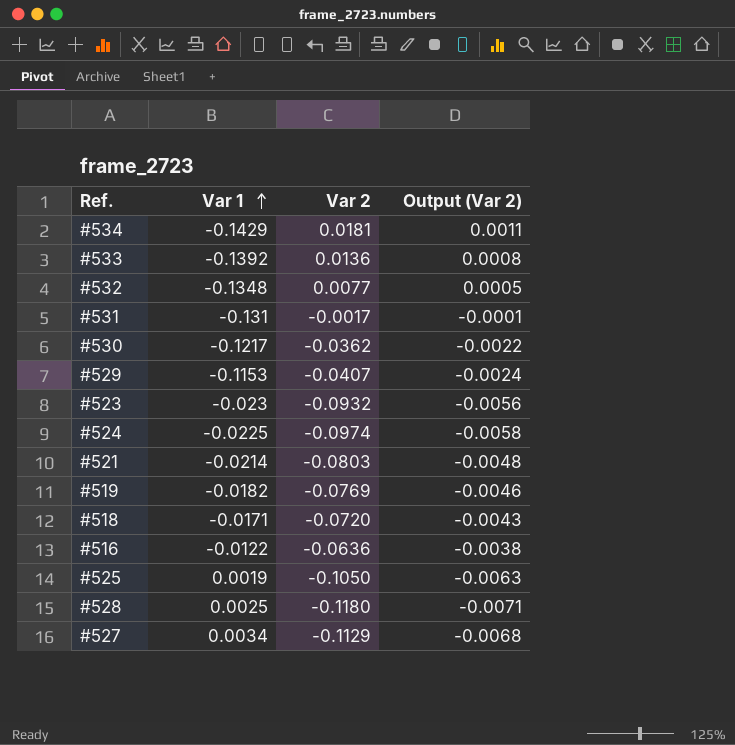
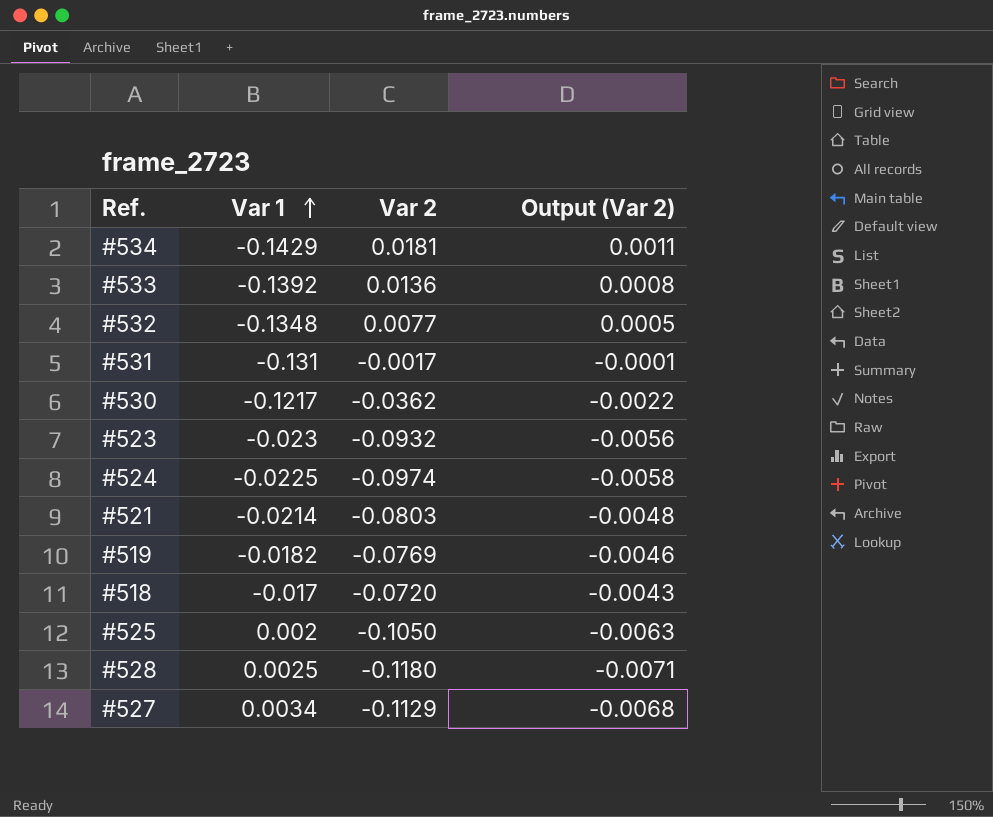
row #529: -0.1153 | -0.0407 | -0.0024 -> none
row #516: -0.0122 | -0.0636 | -0.0038 -> none
#518 | Var 1: -0.0171 -> -0.017
#525 | Var 1: 0.0019 -> 0.002

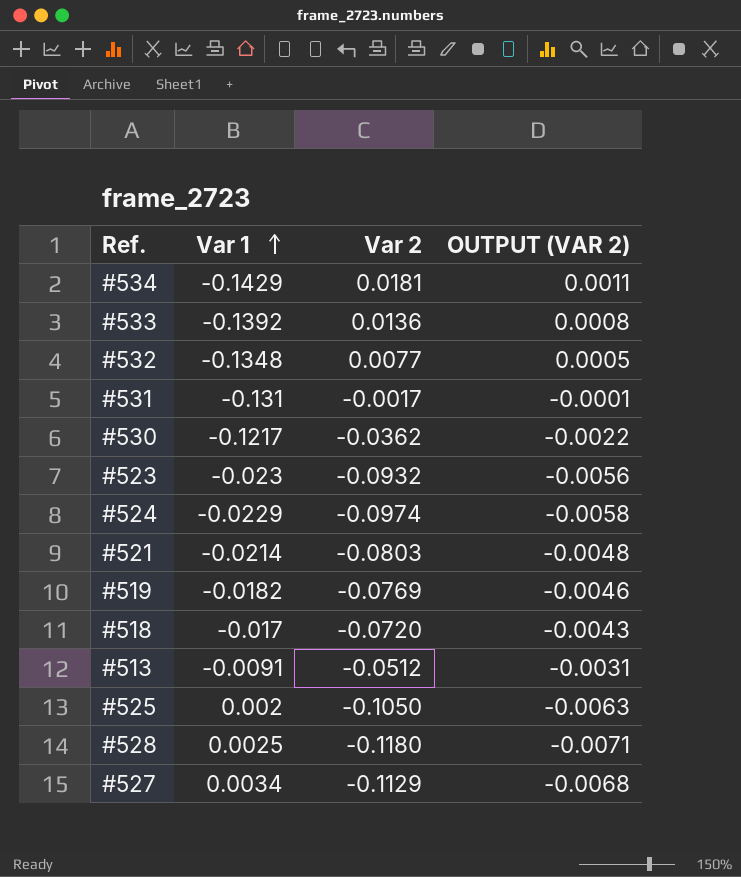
column name: Output (Var 2) -> OUTPUT (VAR 2)
#524 | Var 1: -0.0225 -> -0.0229
row #513: none -> -0.0091 | -0.0512 | -0.0031

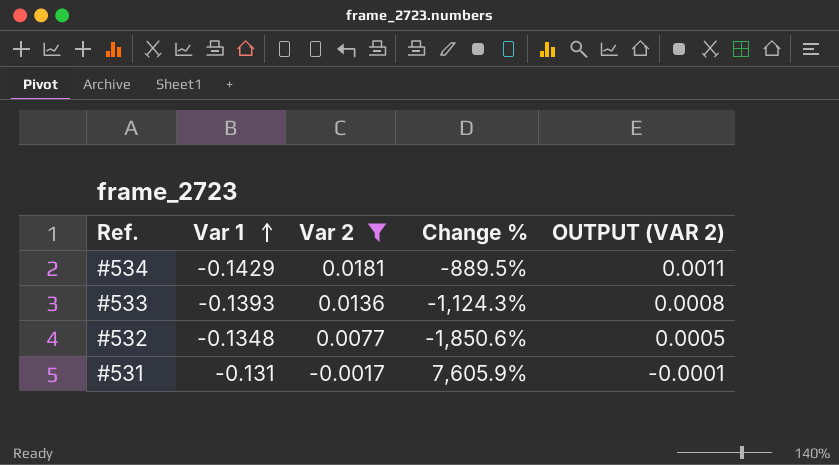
filter: none -> Var 2 >= -0.0017
column Change % | formula: none -> ([Var 1] - [Var 2]) / [Var 2]
#533 | Var 1: -0.1392 -> -0.1393

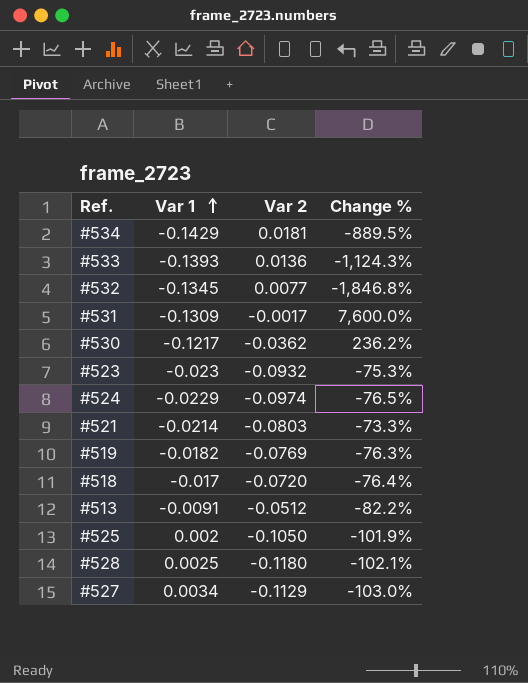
filter: Var 2 >= -0.0017 -> none
column OUTPUT (VAR 2) | formula: [Var 2] * 0.06 -> none
#532 | Var 1: -0.1348 -> -0.1345
#532 | Change %: -1,850.6% -> -1,846.8%
#531 | Var 1: -0.131 -> -0.1309
#531 | Change %: 7,605.9% -> 7,600.0%

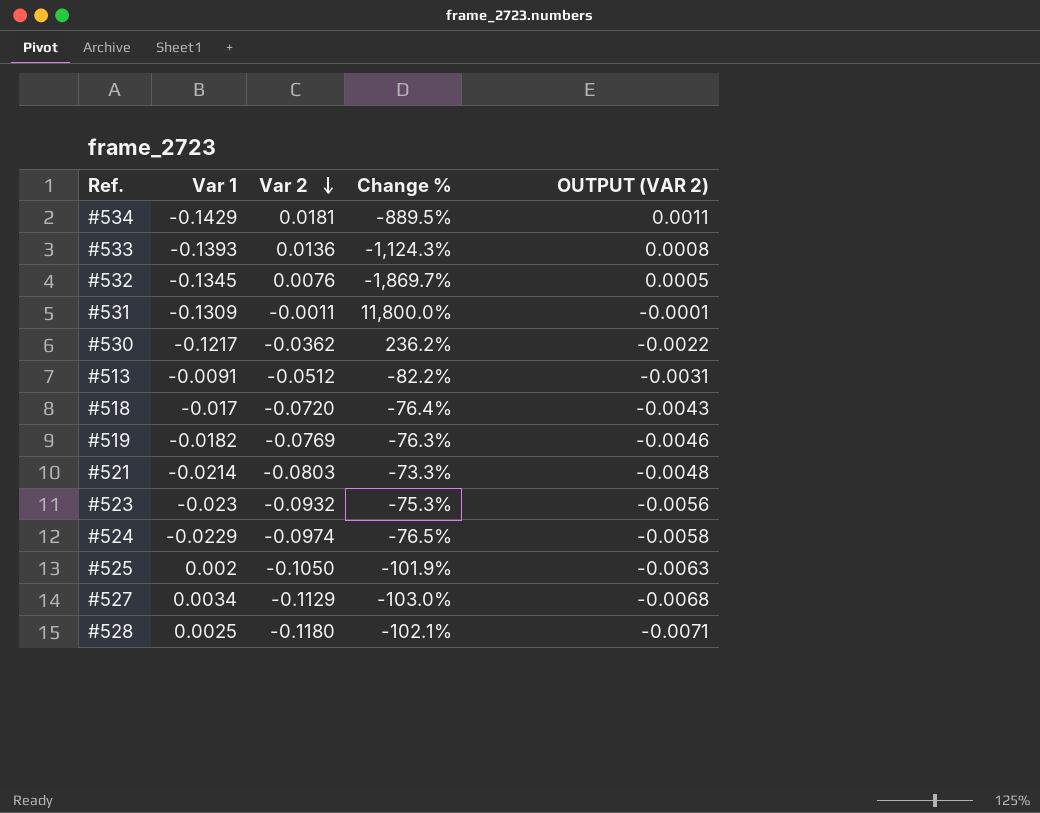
row order: Var 1 ascending -> Var 2 descending
column OUTPUT (VAR 2) | formula: none -> [Var 2] * 0.06
#532 | Var 2: 0.0077 -> 0.0076
#532 | Change %: -1,846.8% -> -1,869.7%
#531 | Var 2: -0.0017 -> -0.0011
#531 | Change %: 7,600.0% -> 11,800.0%

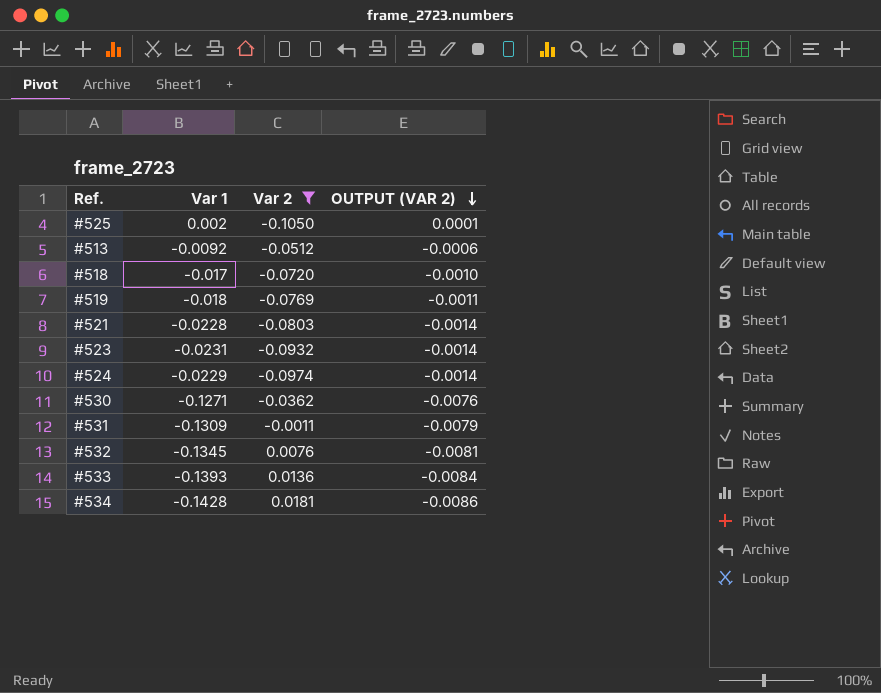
filter: none -> Var 2 >= -0.1050
row order: Var 2 descending -> OUTPUT (VAR 2) descending
column Change % | formula: ([Var 1] - [Var 2]) / [Var 2] -> none
column OUTPUT (VAR 2) | formula: [Var 2] * 0.06 -> [Var 1] * 0.06
#513 | Var 1: -0.0091 -> -0.0092
#519 | Var 1: -0.0182 -> -0.018
#521 | Var 1: -0.0214 -> -0.0228
#523 | Var 1: -0.023 -> -0.0231
#530 | Var 1: -0.1217 -> -0.1271
#534 | Var 1: -0.1429 -> -0.1428

